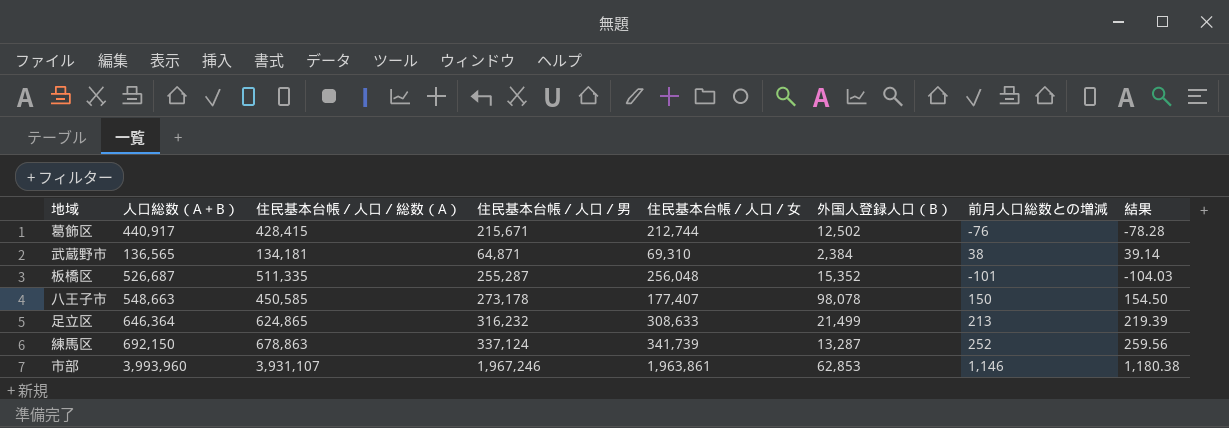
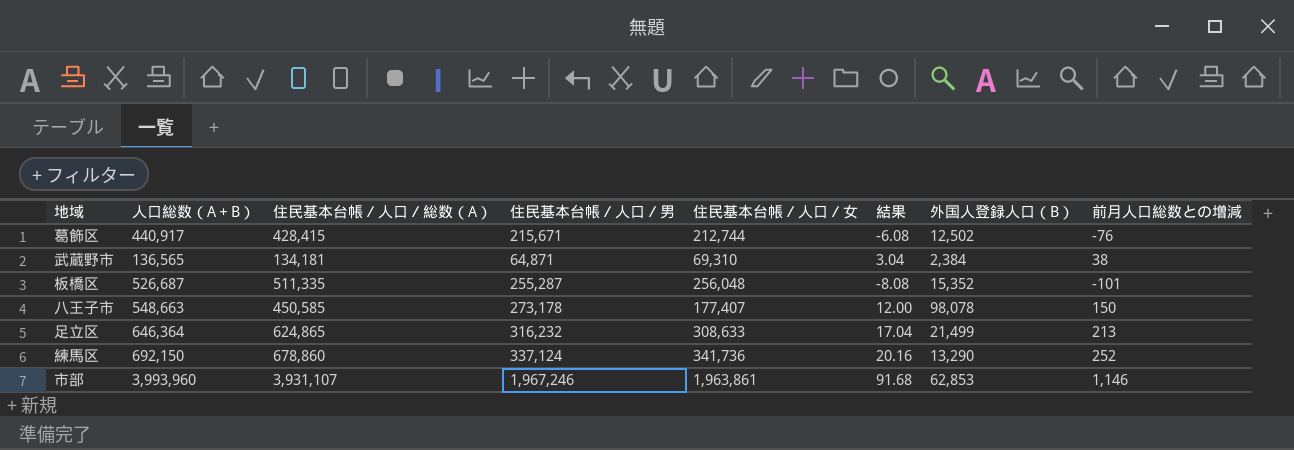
column 結果 | formula: [前月人口総数との増減] * 1.03 -> [前月人口総数との増減] * 0.08
column 結果 | position: 8 -> 6
練馬区 | 住民基本台帳／人口／総数（A）: 678,863 -> 678,860
練馬区 | 住民基本台帳／人口／女: 341,739 -> 341,736
練馬区 | 外国人登録人口（B）: 13,287 -> 13,290

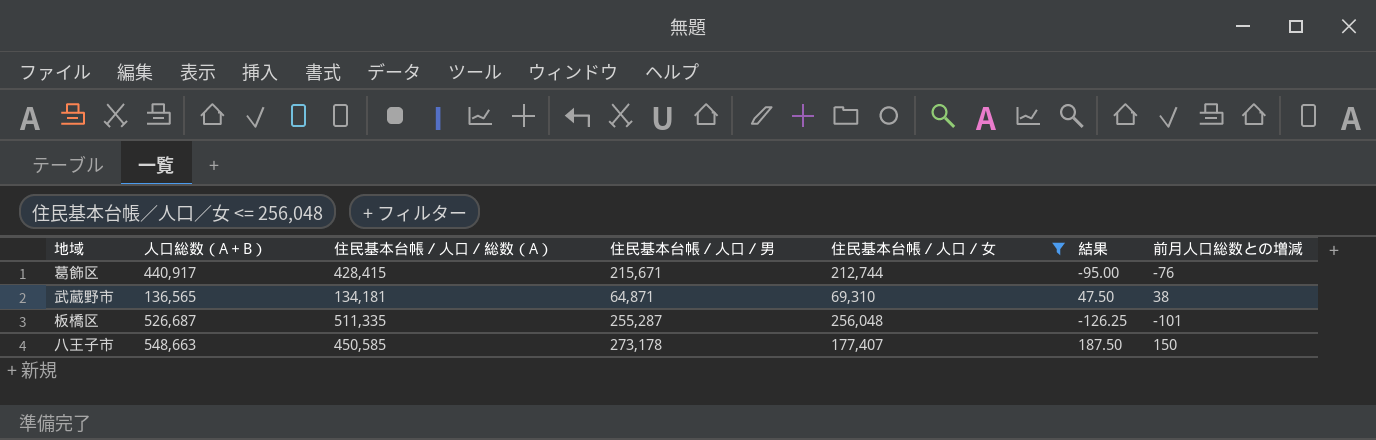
filter: none -> 住民基本台帳／人口／女 <= 256,048
column 外国人登録人口（B） | formula: [人口総数（A＋B）] - [住民基本台帳／人口／総数（A）] -> none
column 結果 | formula: [前月人口総数との増減] * 0.08 -> [前月人口総数との増減] * 1.25

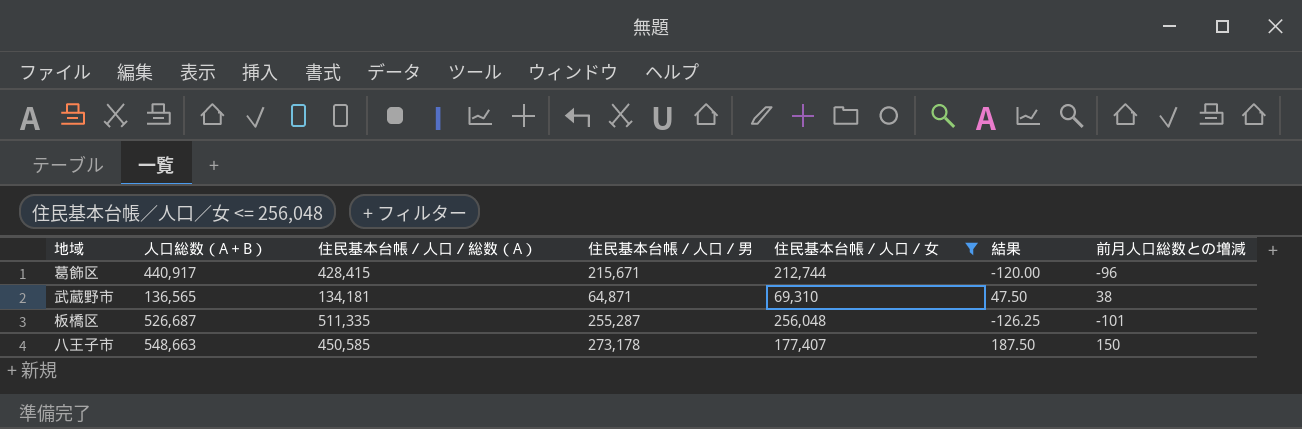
葛飾区 | 結果: -95.00 -> -120.00
葛飾区 | 前月人口総数との増減: -76 -> -96

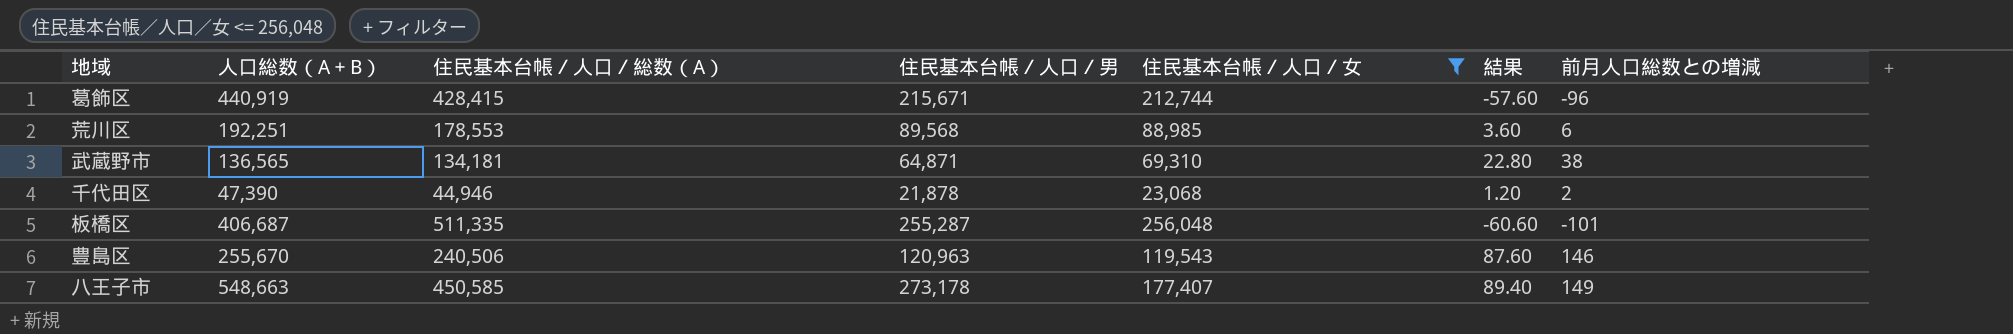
column 結果 | formula: [前月人口総数との増減] * 1.25 -> [前月人口総数との増減] * 0.6
葛飾区 | 人口総数（A＋B）: 440,917 -> 440,919
row 荒川区: none -> 192,251 | 178,553 | 89,568 | 88,985 | 3.60 | 6
row 千代田区: none -> 47,390 | 44,946 | 21,878 | 23,068 | 1.20 | 2
板橋区 | 人口総数（A＋B）: 526,687 -> 406,687
row 豊島区: none -> 255,670 | 240,506 | 120,963 | 119,543 | 87.60 | 146
八王子市 | 前月人口総数との増減: 150 -> 149

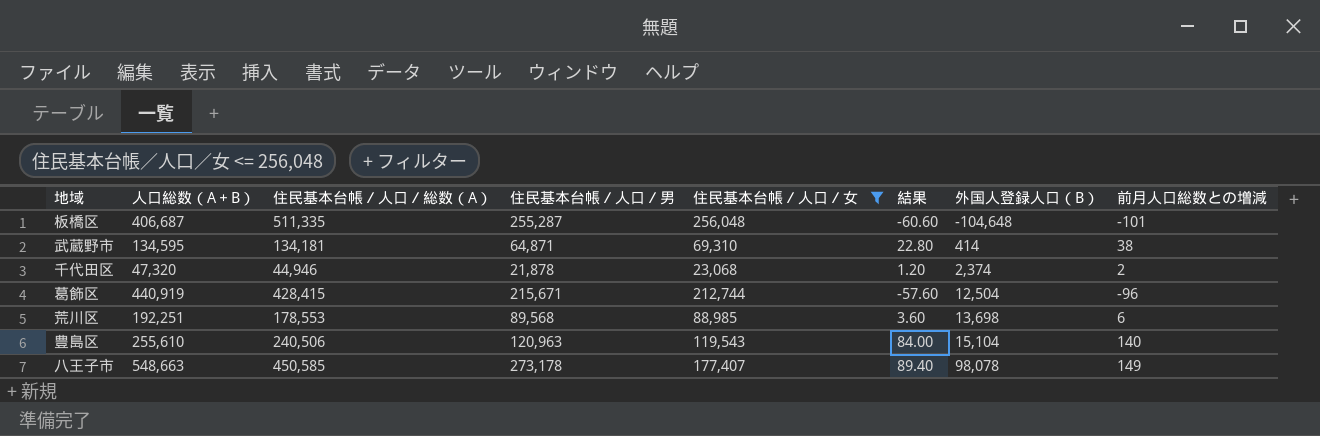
row order: none -> 外国人登録人口（B） ascending
column 外国人登録人口（B） | formula: none -> [人口総数（A＋B）] - [住民基本台帳／人口／総数（A）]
武蔵野市 | 人口総数（A＋B）: 136,565 -> 134,595
千代田区 | 人口総数（A＋B）: 47,390 -> 47,320
豊島区 | 人口総数（A＋B）: 255,670 -> 255,610
豊島区 | 結果: 87.60 -> 84.00
豊島区 | 前月人口総数との増減: 146 -> 140

